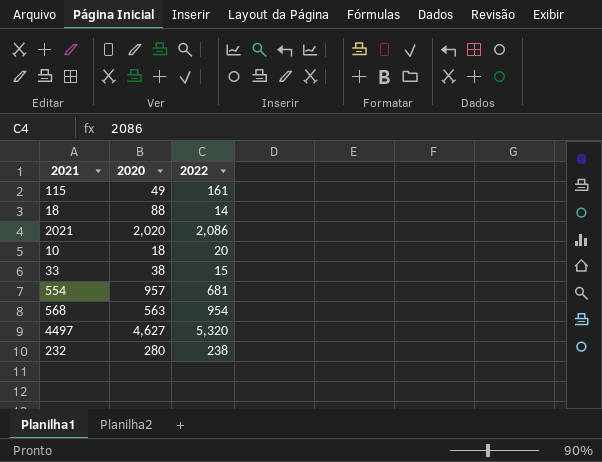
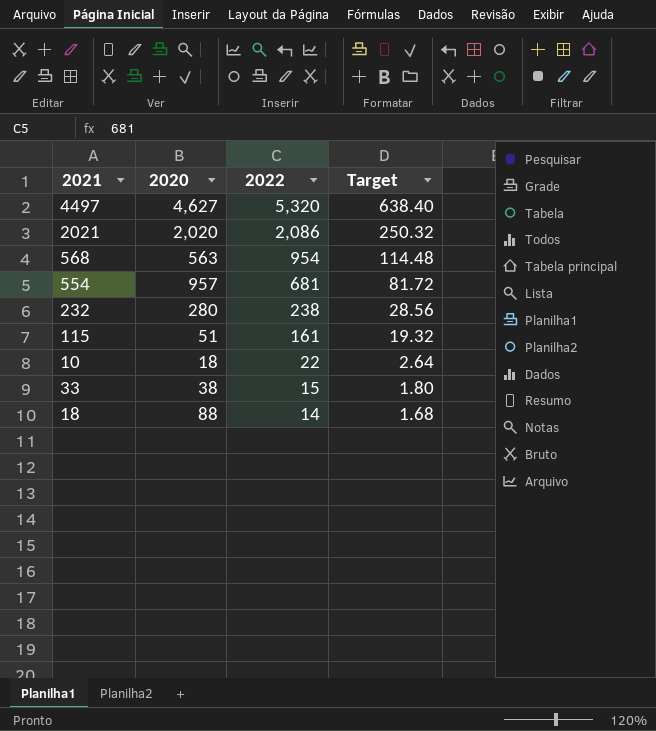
row order: none -> 2022 descending
column Target | formula: none -> [2022] * 0.12
115 | 2020: 49 -> 51
10 | 2022: 20 -> 22

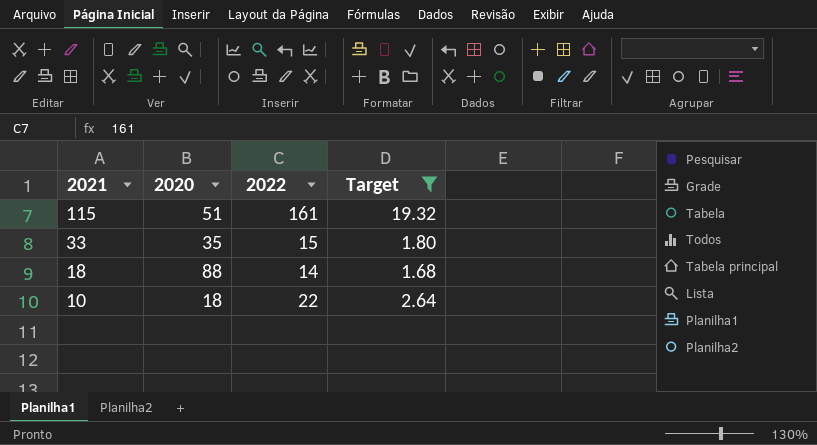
filter: none -> Target <= 19.32
row order: 2022 descending -> 2021 descending
33 | 2020: 38 -> 35

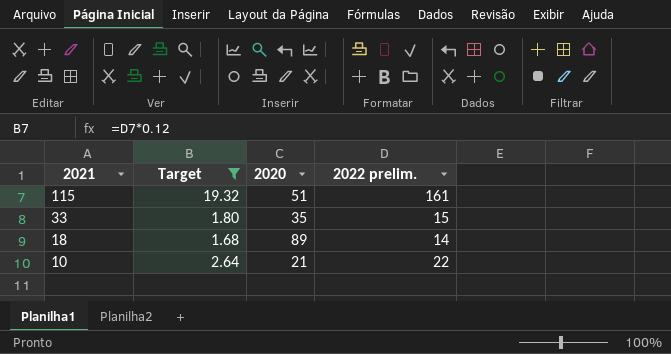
column Target | position: 4 -> 2
column name: 2022 -> 2022 prelim.
18 | 2020: 88 -> 89
10 | 2020: 18 -> 21

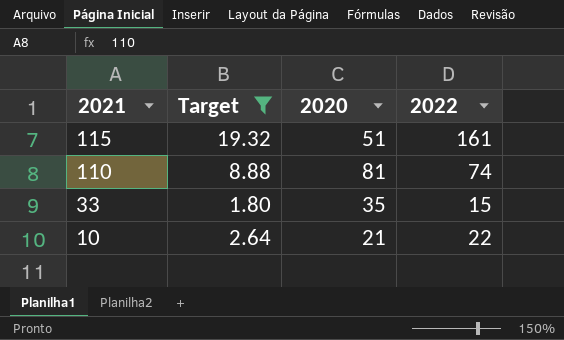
column name: 2022 prelim. -> 2022
row 18: 1.68 | 89 | 14 -> none
row 110: none -> 8.88 | 81 | 74

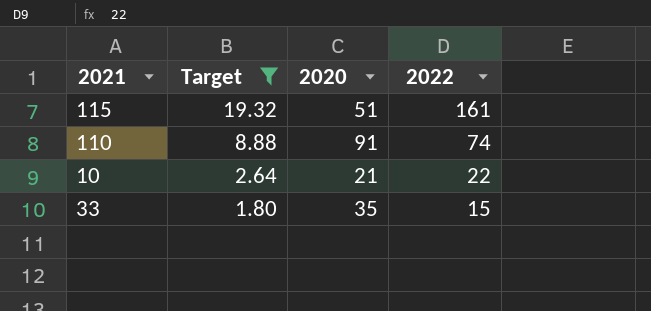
row order: 2021 descending -> Target descending
110 | 2020: 81 -> 91

